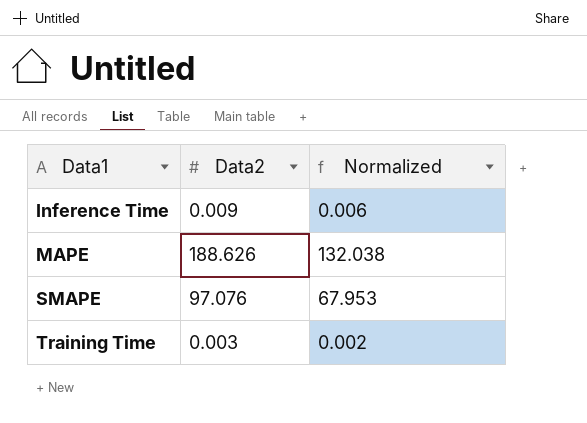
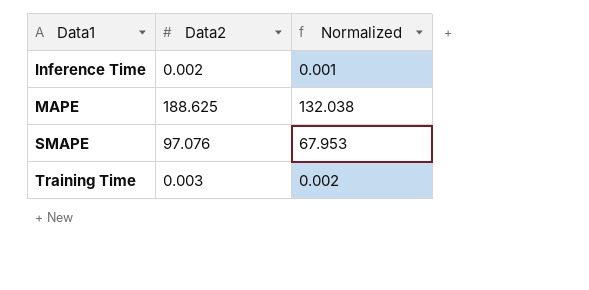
Inference Time | Data2: 0.009 -> 0.002
Inference Time | Normalized: 0.006 -> 0.001
MAPE | Data2: 188.626 -> 188.625

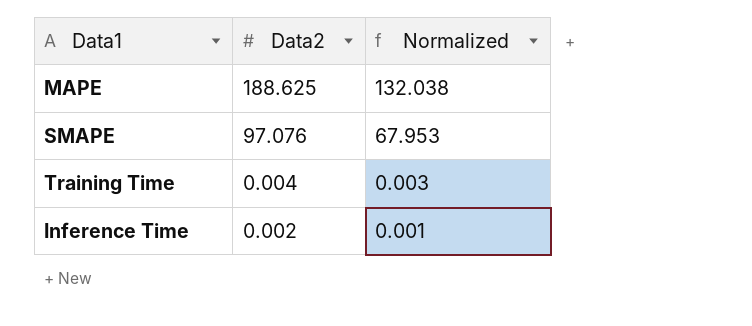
row order: Data1 ascending -> Data2 descending
Training Time | Data2: 0.003 -> 0.004
Training Time | Normalized: 0.002 -> 0.003

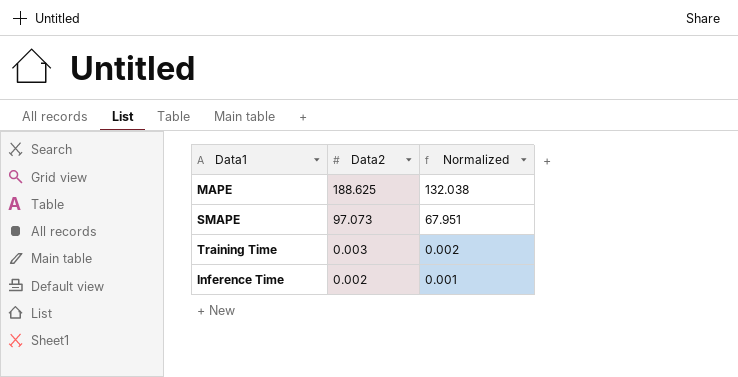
SMAPE | Data2: 97.076 -> 97.073
SMAPE | Normalized: 67.953 -> 67.951
Training Time | Data2: 0.004 -> 0.003
Training Time | Normalized: 0.003 -> 0.002

